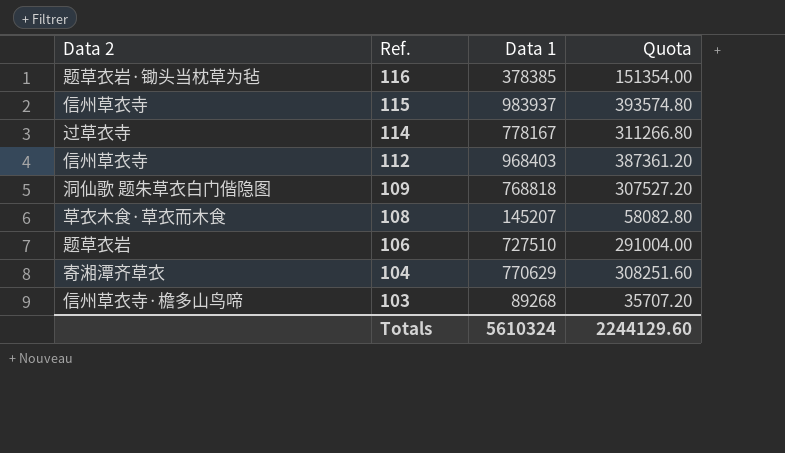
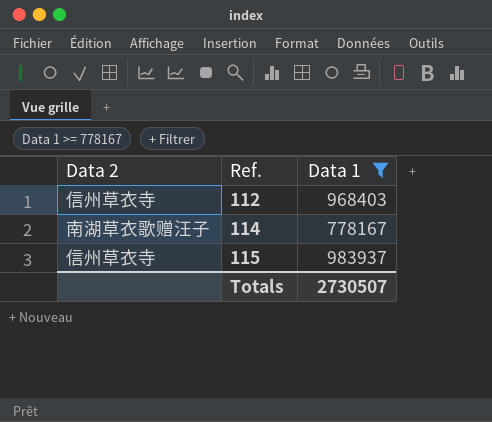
filter: none -> Data 1 >= 778167
row order: Ref. descending -> Ref. ascending
column Quota | formula: [Data 1] * 0.4 -> none
114 | Data 2: 过草衣寺 -> 南湖草衣歌赠汪子
Totals | Data 1: 5610324 -> 2730507

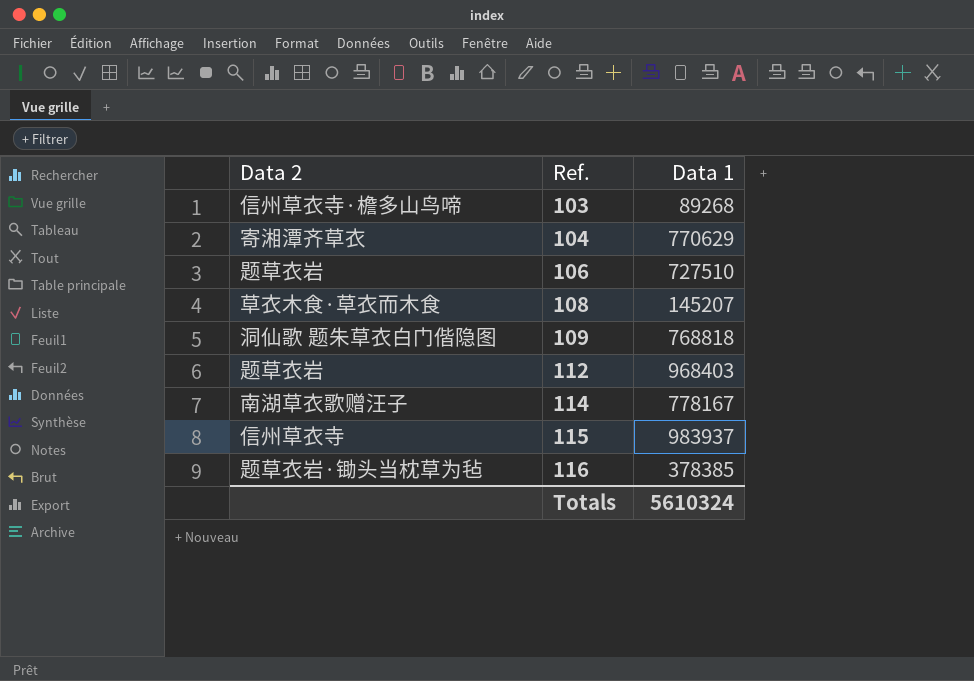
filter: Data 1 >= 778167 -> none
112 | Data 2: 信州草衣寺 -> 题草衣岩
Totals | Data 1: 2730507 -> 5610324

